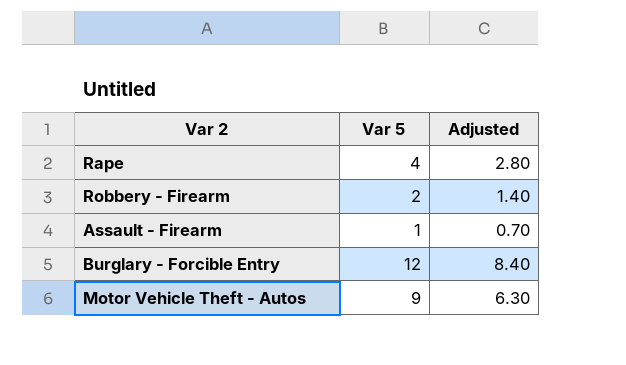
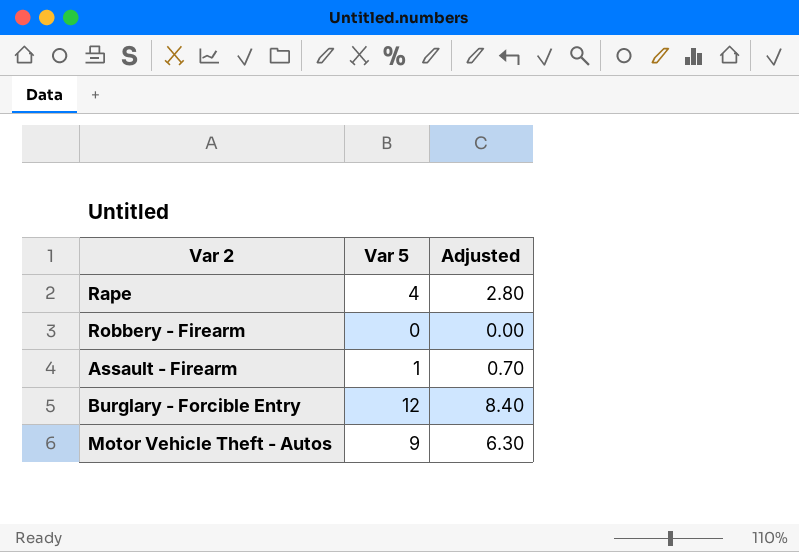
Robbery - Firearm | Var 5: 2 -> 0
Robbery - Firearm | Adjusted: 1.40 -> 0.00

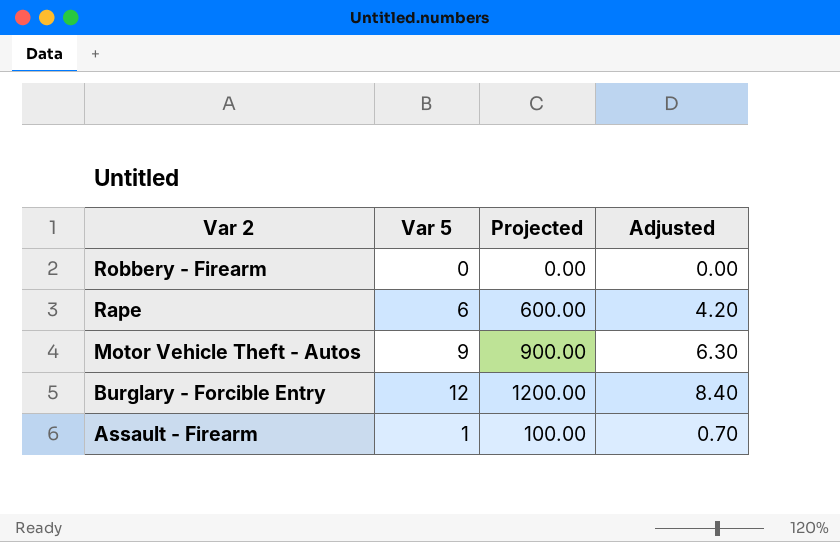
row order: none -> Var 2 descending
column Projected | formula: none -> [Var 5] * 100
Rape | Var 5: 4 -> 6
Rape | Adjusted: 2.80 -> 4.20

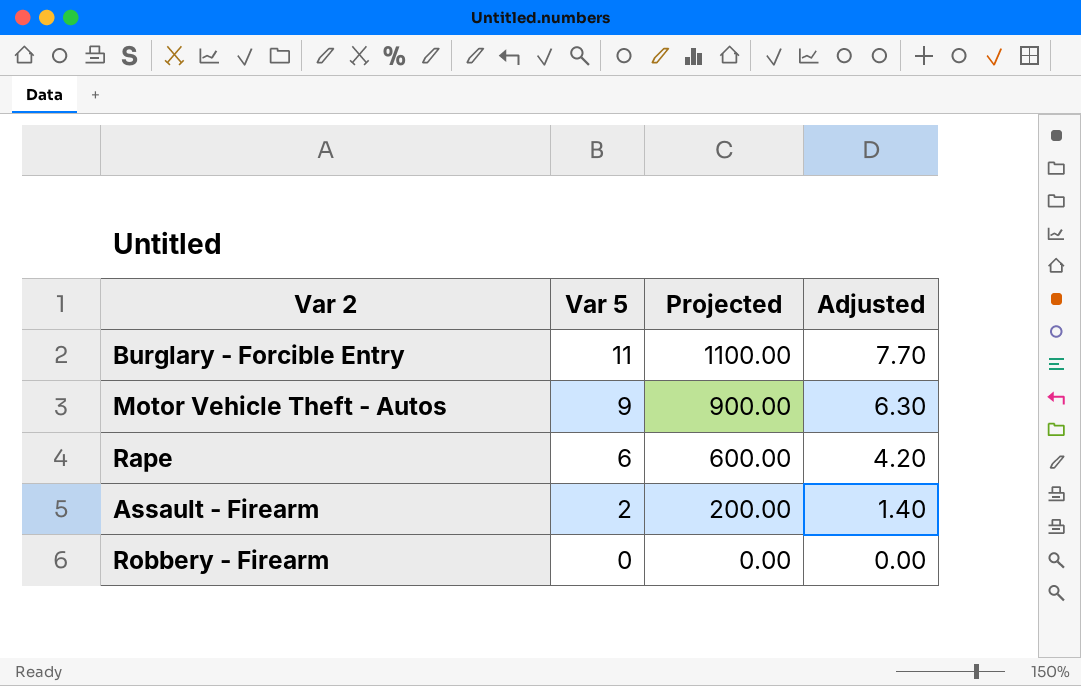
row order: Var 2 descending -> Var 5 descending
Burglary - Forcible Entry | Var 5: 12 -> 11
Burglary - Forcible Entry | Projected: 1200.00 -> 1100.00
Burglary - Forcible Entry | Adjusted: 8.40 -> 7.70
Assault - Firearm | Var 5: 1 -> 2
Assault - Firearm | Projected: 100.00 -> 200.00
Assault - Firearm | Adjusted: 0.70 -> 1.40

